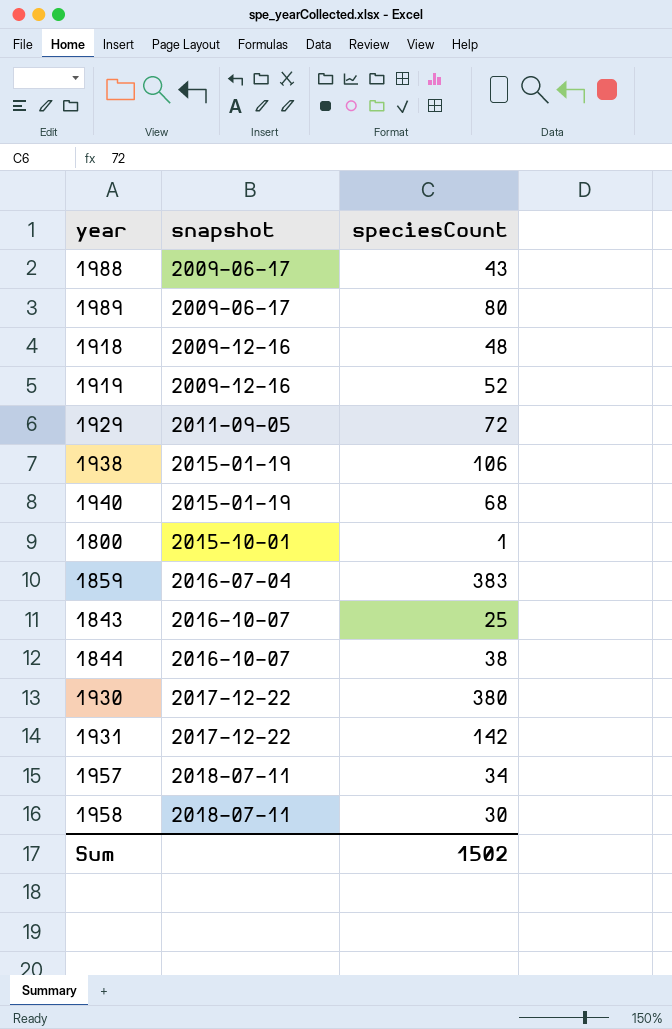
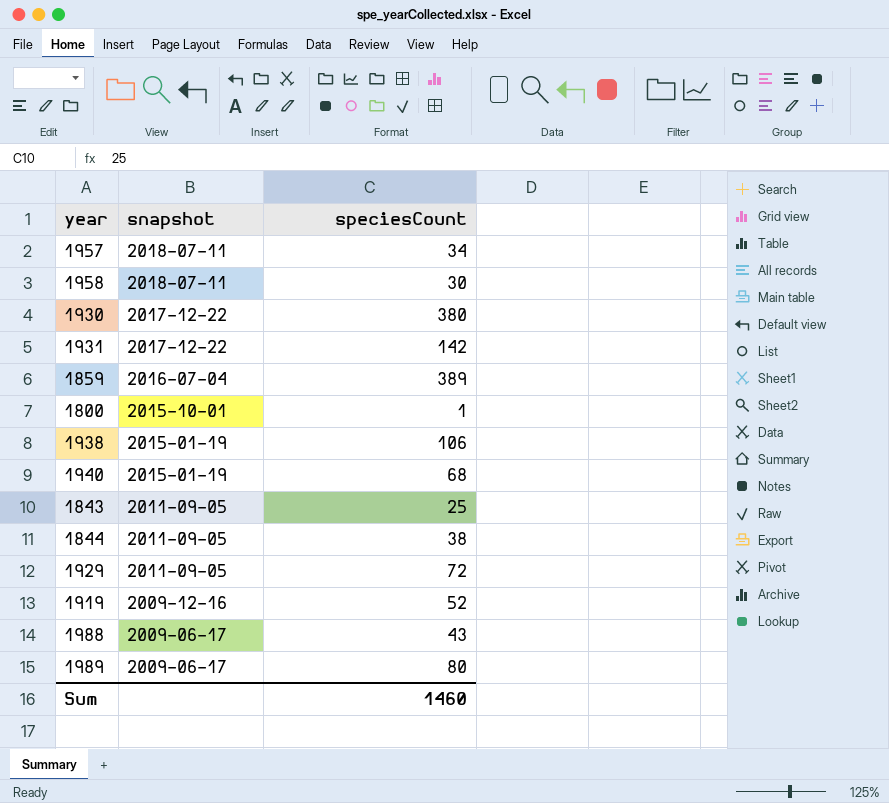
row order: snapshot ascending -> snapshot descending
row 1918: 2009-12-16 | 48 -> none
1859 | speciesCount: 383 -> 389
1843 | snapshot: 2016-10-07 -> 2011-09-05
1844 | snapshot: 2016-10-07 -> 2011-09-05
Sum | speciesCount: 1502 -> 1460

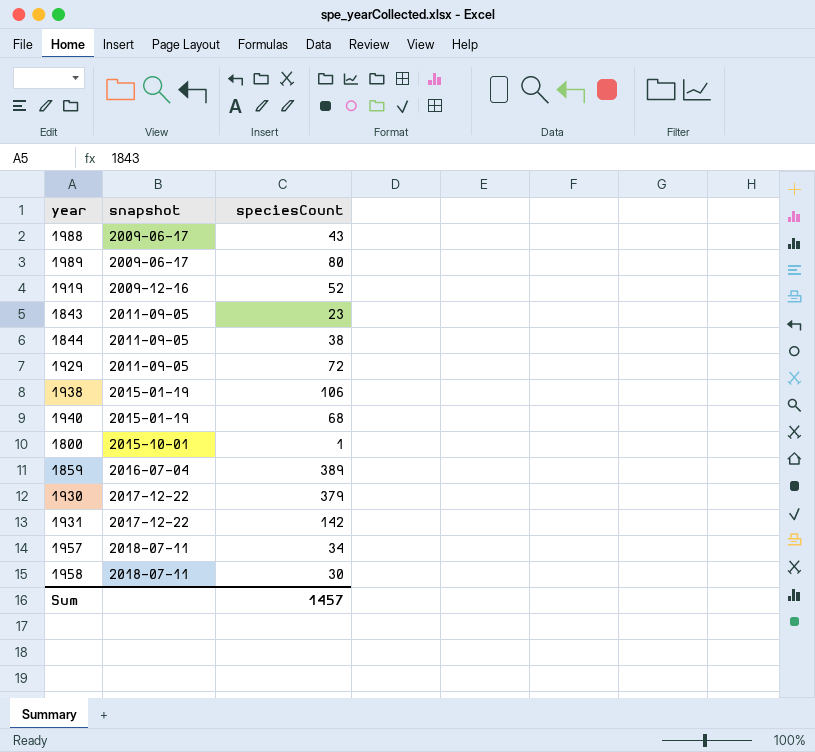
row order: snapshot descending -> snapshot ascending
1843 | speciesCount: 25 -> 23
1930 | speciesCount: 380 -> 379
Sum | speciesCount: 1460 -> 1457

